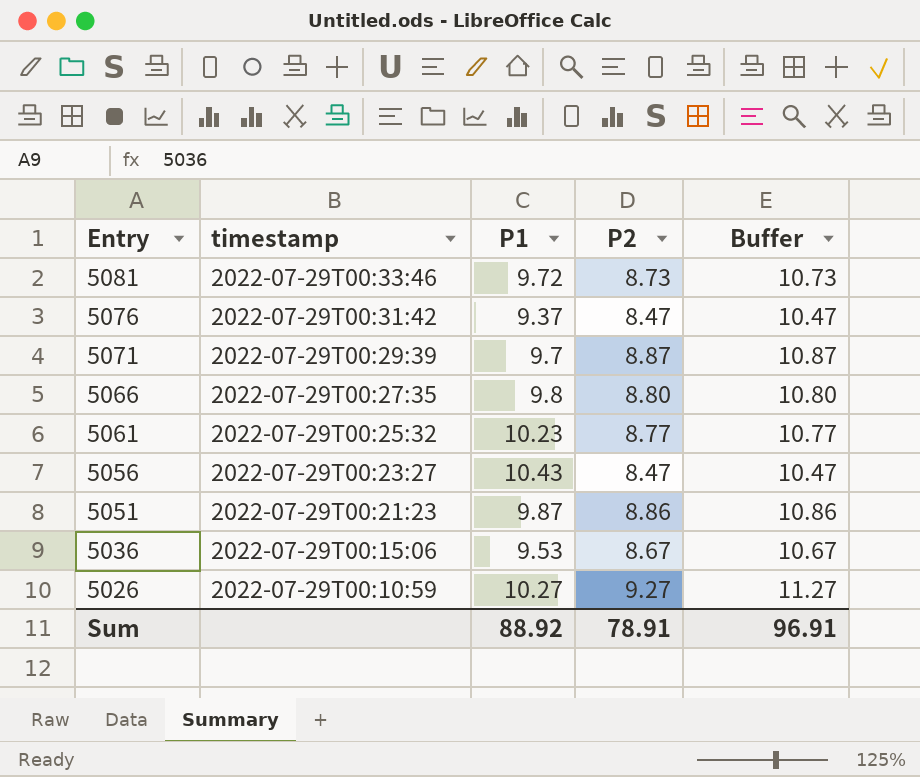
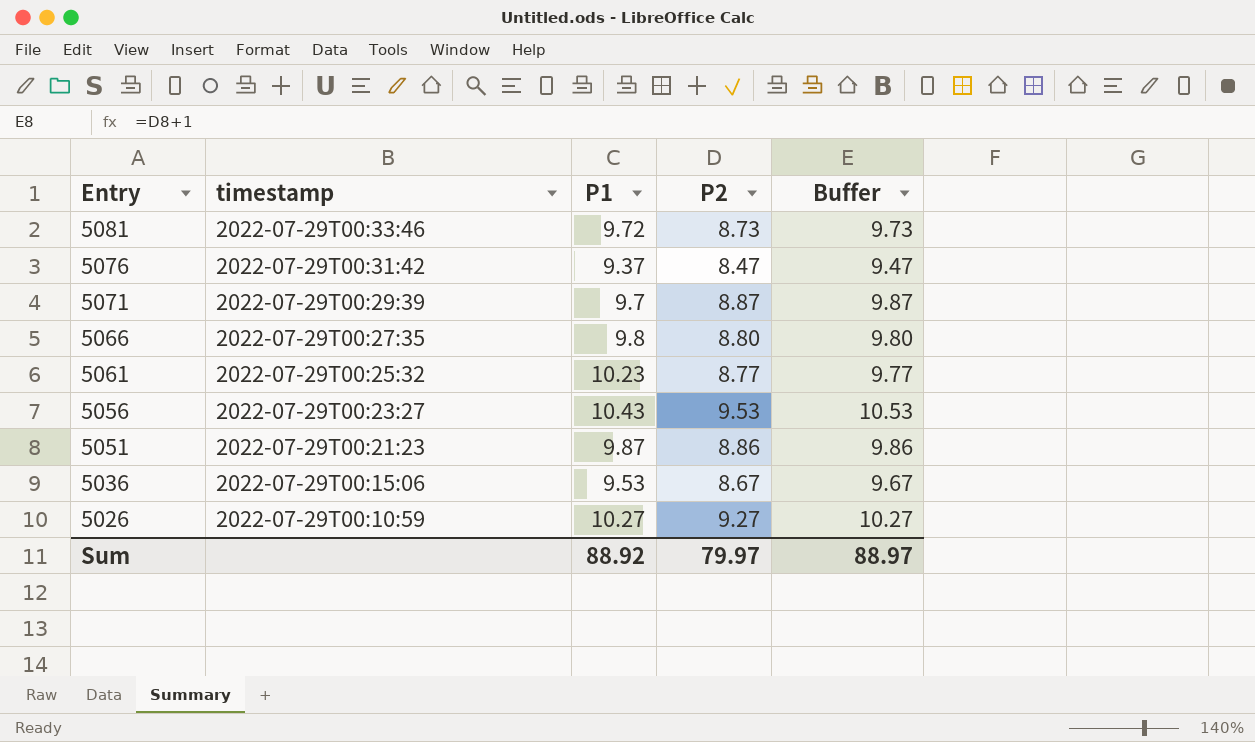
column Buffer | formula: [P2] + 2 -> [P2] + 1
5056 | P2: 8.47 -> 9.53
Sum | P2: 78.91 -> 79.97
Sum | Buffer: 96.91 -> 88.97

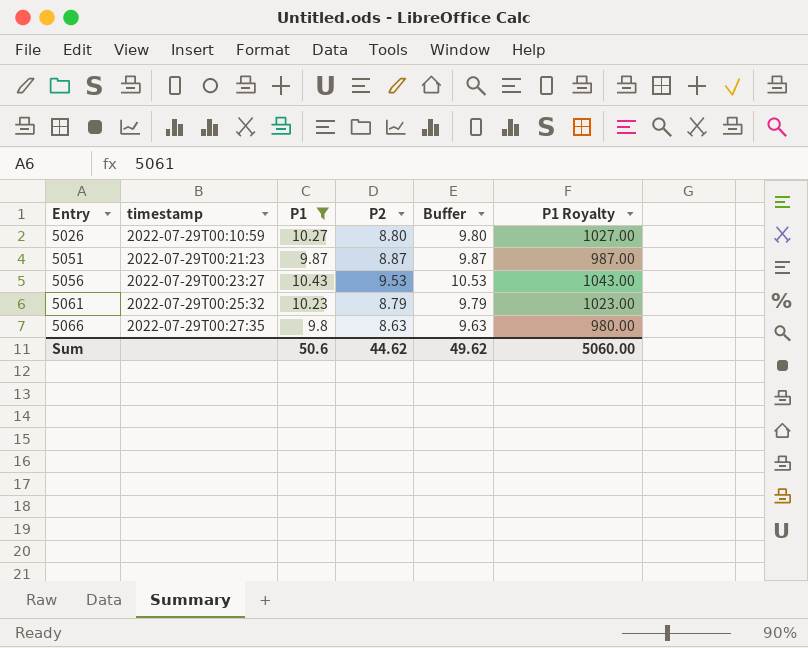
filter: none -> P1 >= 9.8
row order: Entry descending -> Entry ascending
column P1 Royalty | formula: none -> [P1] * 100
5026 | P2: 9.27 -> 8.80
5026 | Buffer: 10.27 -> 9.80
5051 | P2: 8.86 -> 8.87
5051 | Buffer: 9.86 -> 9.87
5061 | P2: 8.77 -> 8.79
5061 | Buffer: 9.77 -> 9.79
5066 | P2: 8.80 -> 8.63
5066 | Buffer: 9.80 -> 9.63
Sum | P1: 88.92 -> 50.6
Sum | P2: 79.97 -> 44.62
Sum | Buffer: 88.97 -> 49.62

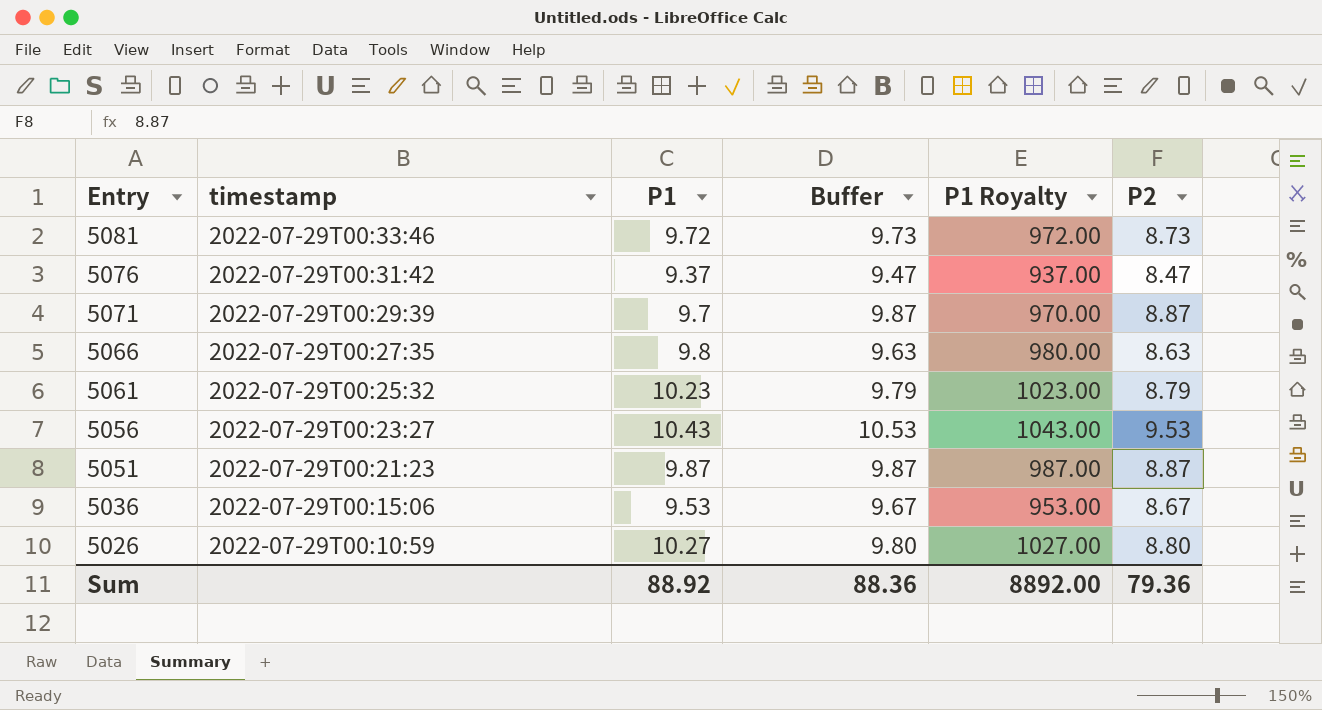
filter: P1 >= 9.8 -> none
row order: Entry ascending -> Entry descending
column P2 | position: 4 -> 6
Sum | P1: 50.6 -> 88.92
Sum | Buffer: 49.62 -> 88.36
Sum | P1 Royalty: 5060.00 -> 8892.00
Sum | P2: 44.62 -> 79.36

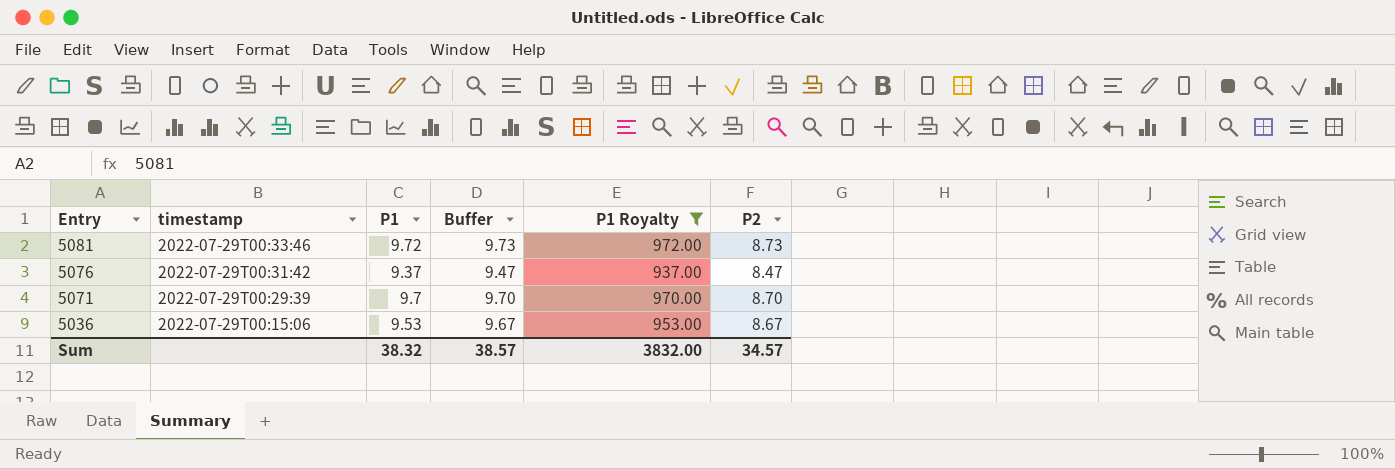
filter: none -> P1 Royalty <= 972.00
5071 | Buffer: 9.87 -> 9.70
5071 | P2: 8.87 -> 8.70
Sum | P1: 88.92 -> 38.32
Sum | Buffer: 88.36 -> 38.57
Sum | P1 Royalty: 8892.00 -> 3832.00
Sum | P2: 79.36 -> 34.57

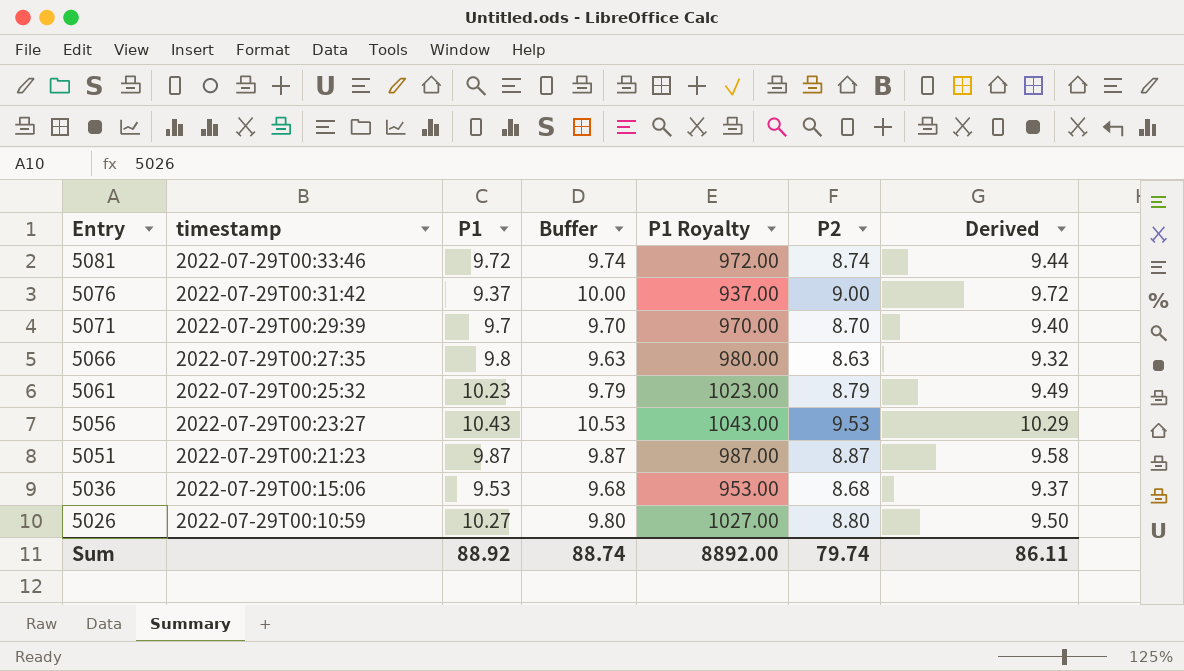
filter: P1 Royalty <= 972.00 -> none
column Derived | formula: none -> [P2] * 1.08
5081 | Buffer: 9.73 -> 9.74
5081 | P2: 8.73 -> 8.74
5076 | Buffer: 9.47 -> 10.00
5076 | P2: 8.47 -> 9.00
5036 | Buffer: 9.67 -> 9.68
5036 | P2: 8.67 -> 8.68
Sum | P1: 38.32 -> 88.92
Sum | Buffer: 38.57 -> 88.74
Sum | P1 Royalty: 3832.00 -> 8892.00
Sum | P2: 34.57 -> 79.74

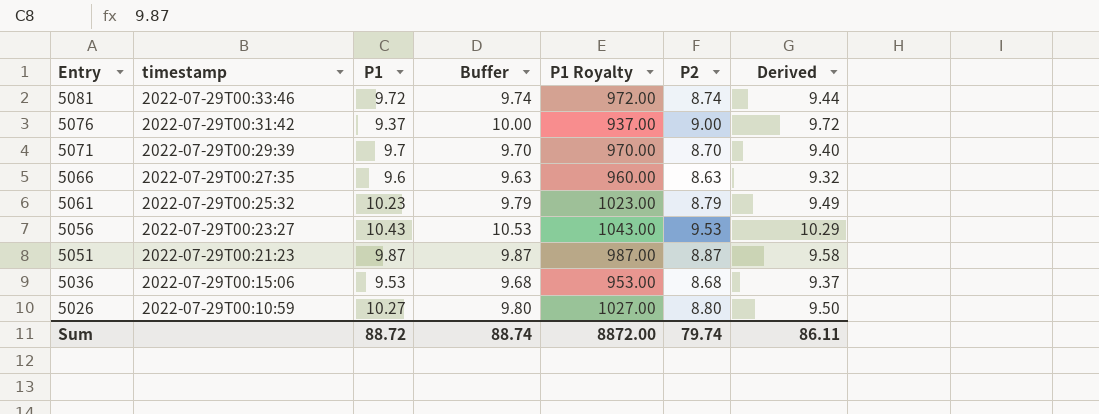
5066 | P1: 9.8 -> 9.6
5066 | P1 Royalty: 980.00 -> 960.00
Sum | P1: 88.92 -> 88.72
Sum | P1 Royalty: 8892.00 -> 8872.00

